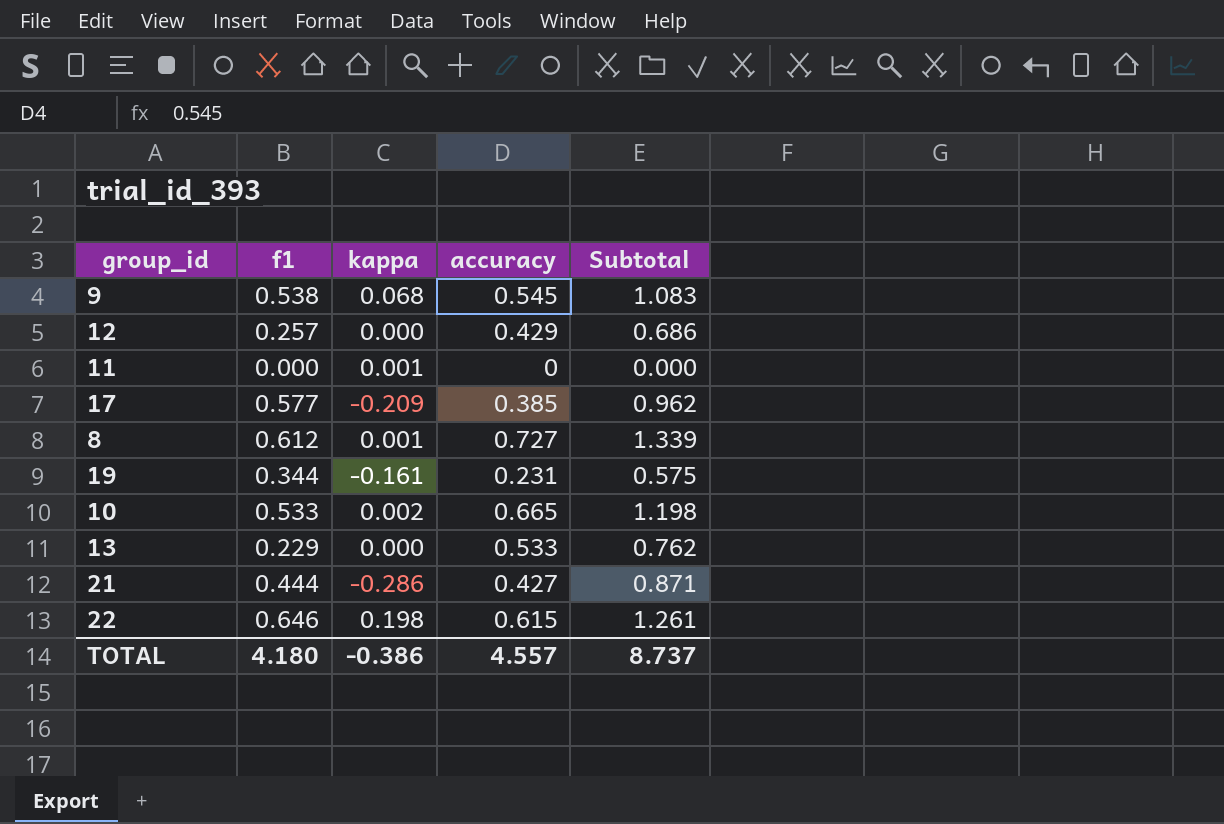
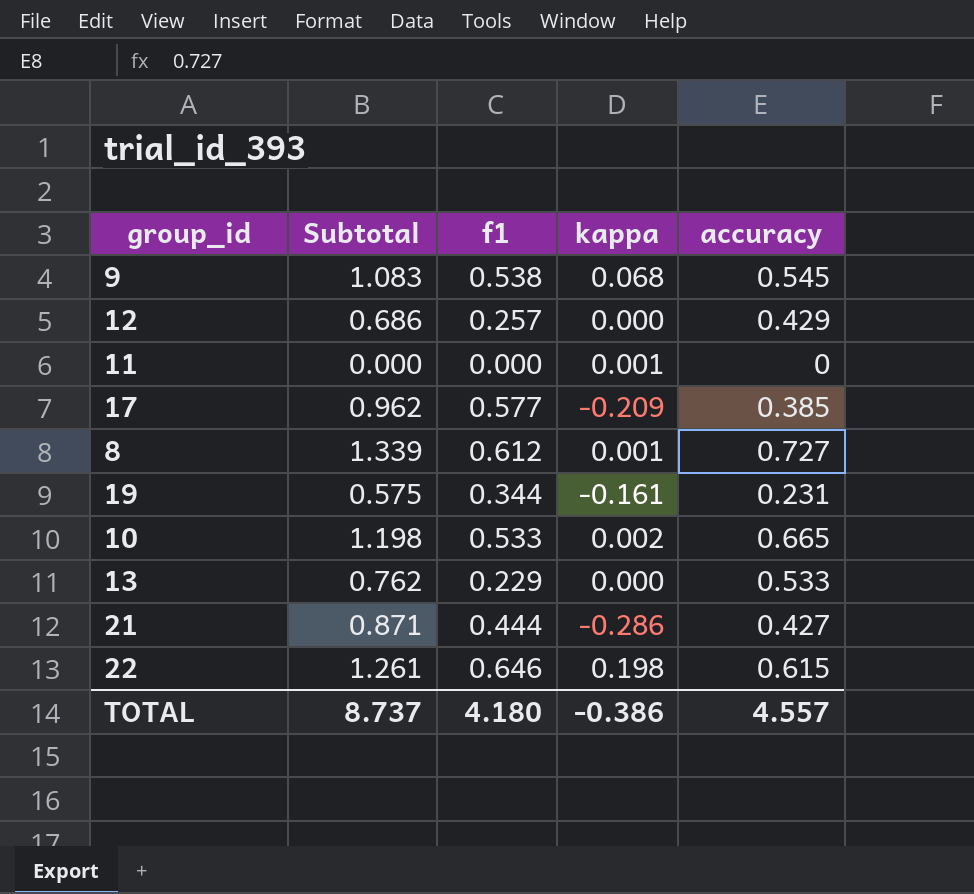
column Subtotal | position: 5 -> 2

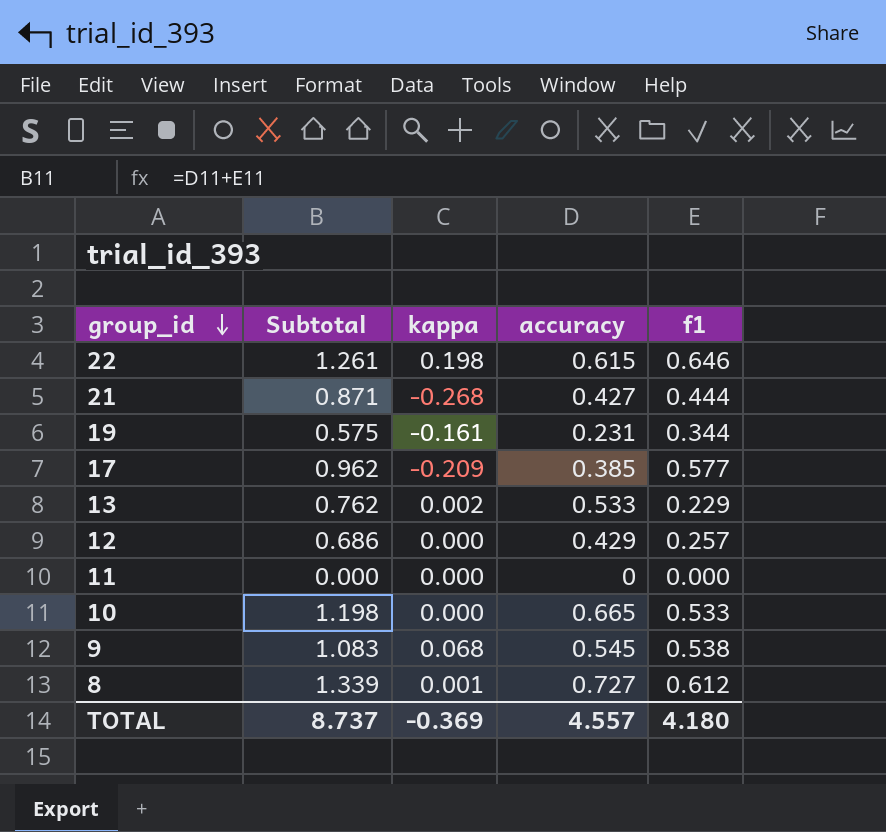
row order: none -> group_id descending
column f1 | position: 3 -> 5
21 | kappa: -0.286 -> -0.268
13 | kappa: 0.000 -> 0.002
11 | kappa: 0.001 -> 0.000
10 | kappa: 0.002 -> 0.000
TOTAL | kappa: -0.386 -> -0.369

